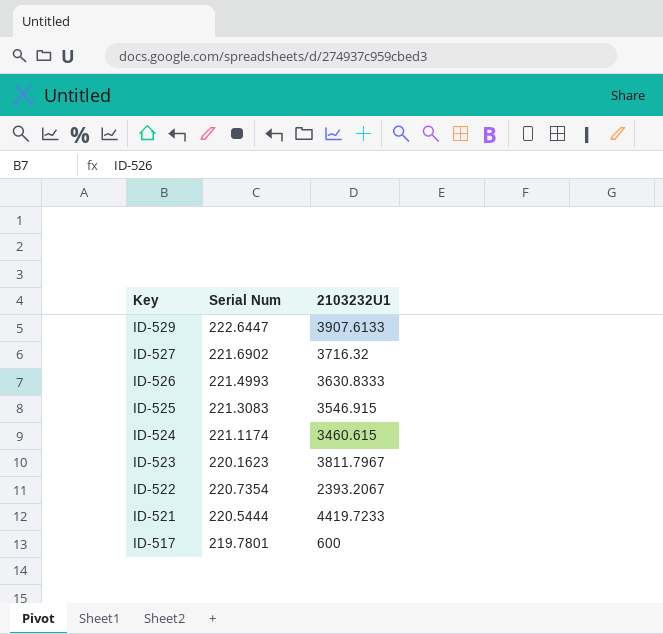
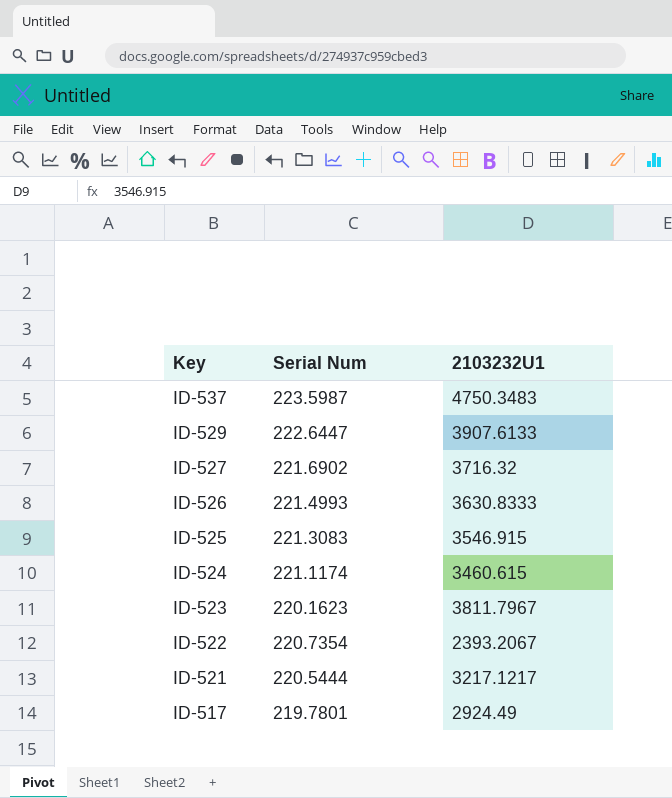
row ID-537: none -> 223.5987 | 4750.3483
ID-521 | 2103232U1: 4419.7233 -> 3217.1217
ID-517 | 2103232U1: 600 -> 2924.49

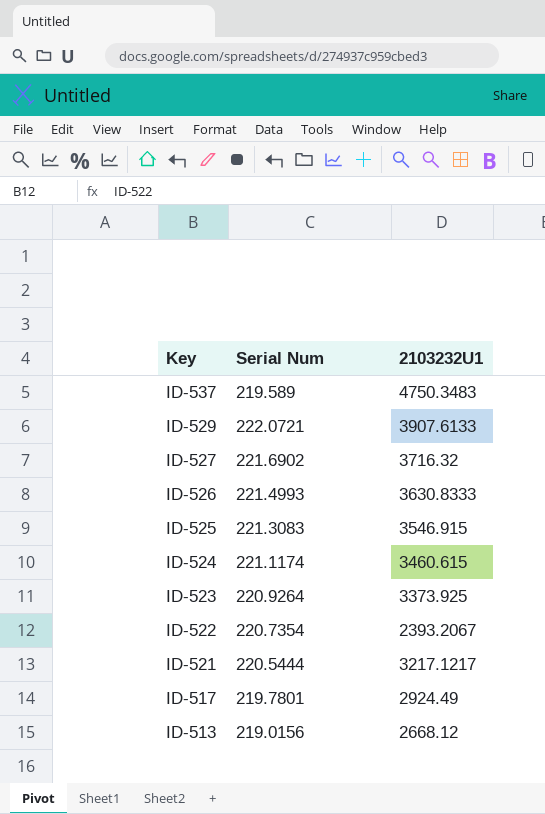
ID-537 | Serial Num: 223.5987 -> 219.589
ID-529 | Serial Num: 222.6447 -> 222.0721
ID-523 | Serial Num: 220.1623 -> 220.9264
ID-523 | 2103232U1: 3811.7967 -> 3373.925
row ID-513: none -> 219.0156 | 2668.12

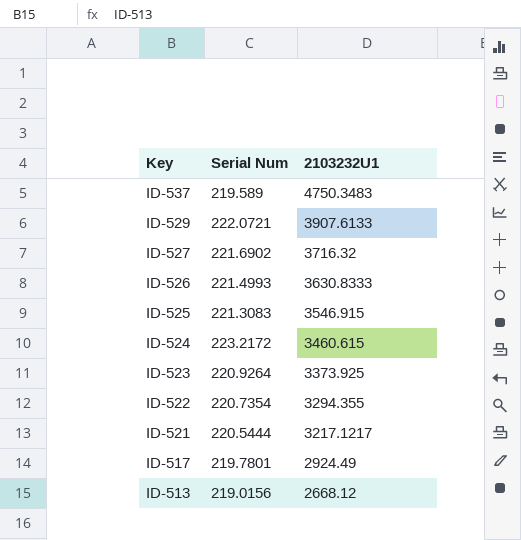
ID-524 | Serial Num: 221.1174 -> 223.2172
ID-522 | 2103232U1: 2393.2067 -> 3294.355

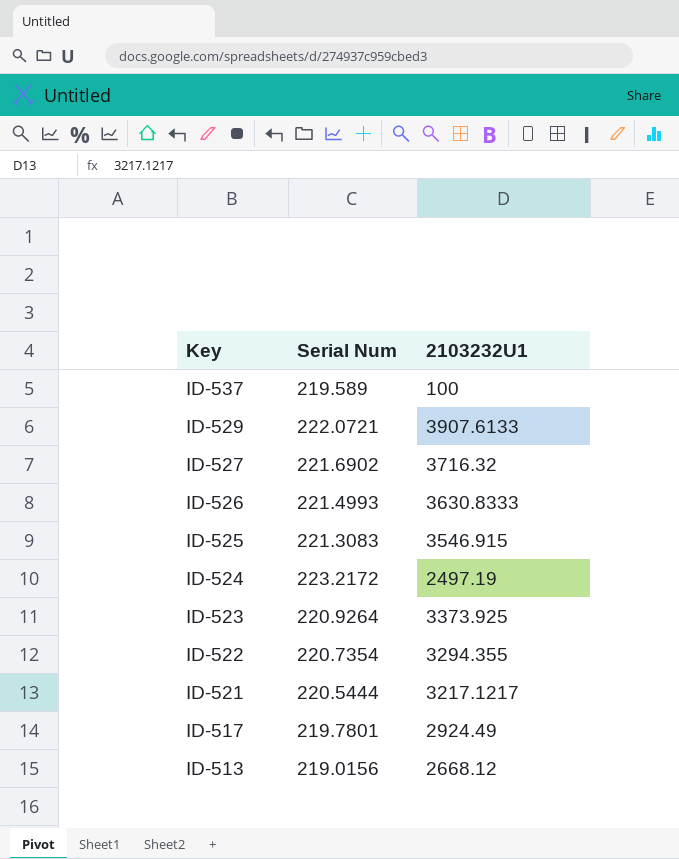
ID-537 | 2103232U1: 4750.3483 -> 100
ID-524 | 2103232U1: 3460.615 -> 2497.19

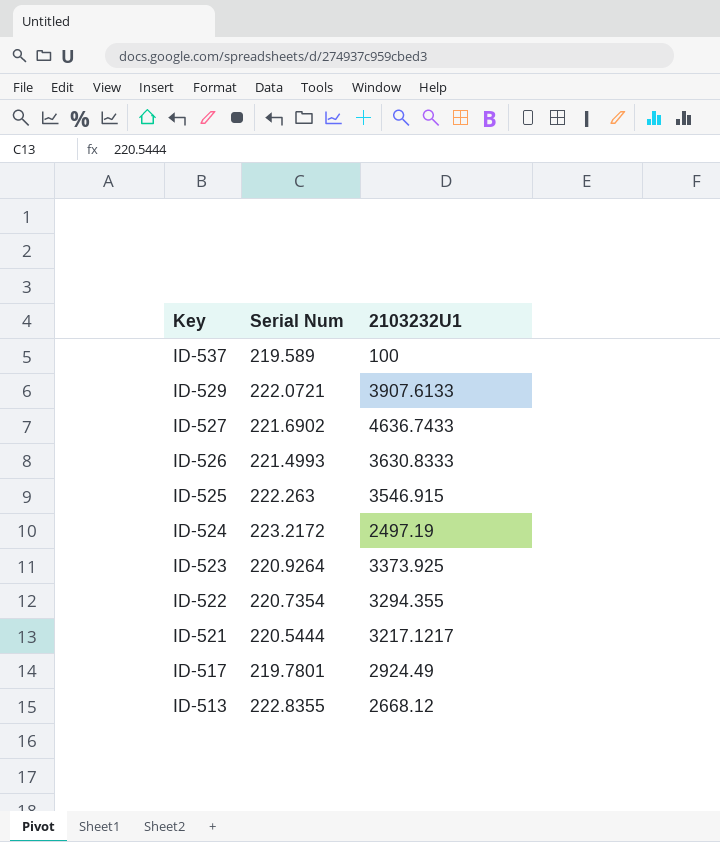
ID-527 | 2103232U1: 3716.32 -> 4636.7433
ID-525 | Serial Num: 221.3083 -> 222.263
ID-513 | Serial Num: 219.0156 -> 222.8355

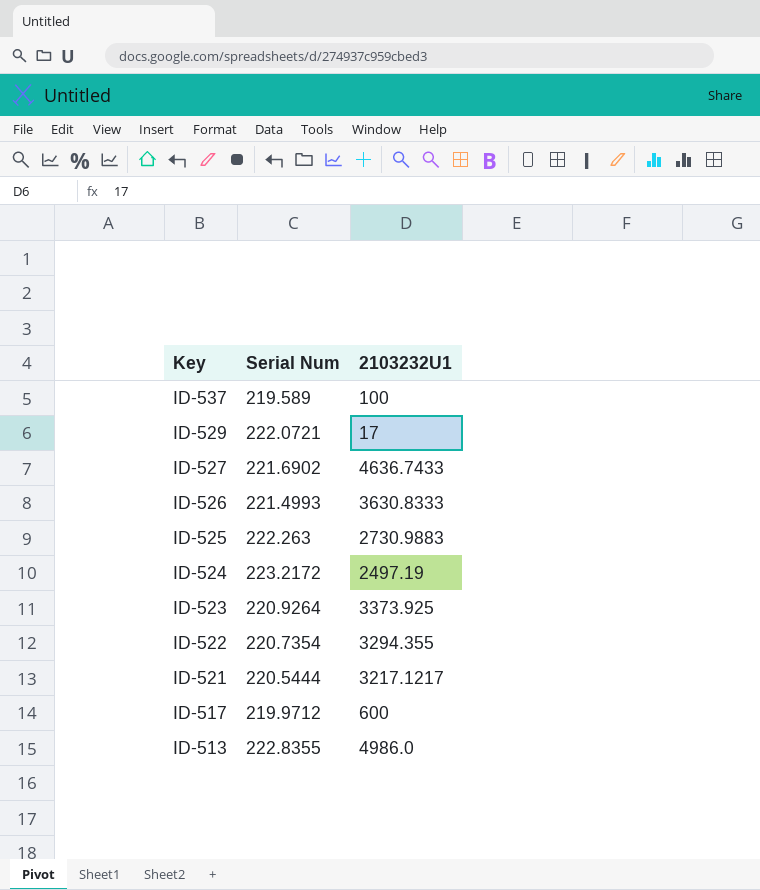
ID-529 | 2103232U1: 3907.6133 -> 17
ID-525 | 2103232U1: 3546.915 -> 2730.9883
ID-517 | Serial Num: 219.7801 -> 219.9712
ID-517 | 2103232U1: 2924.49 -> 600
ID-513 | 2103232U1: 2668.12 -> 4986.0

